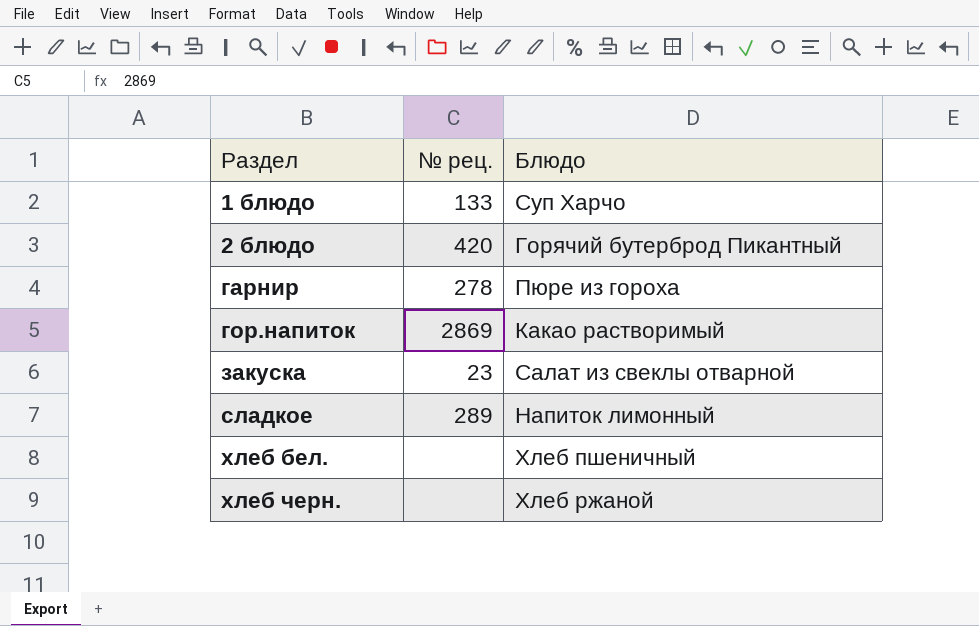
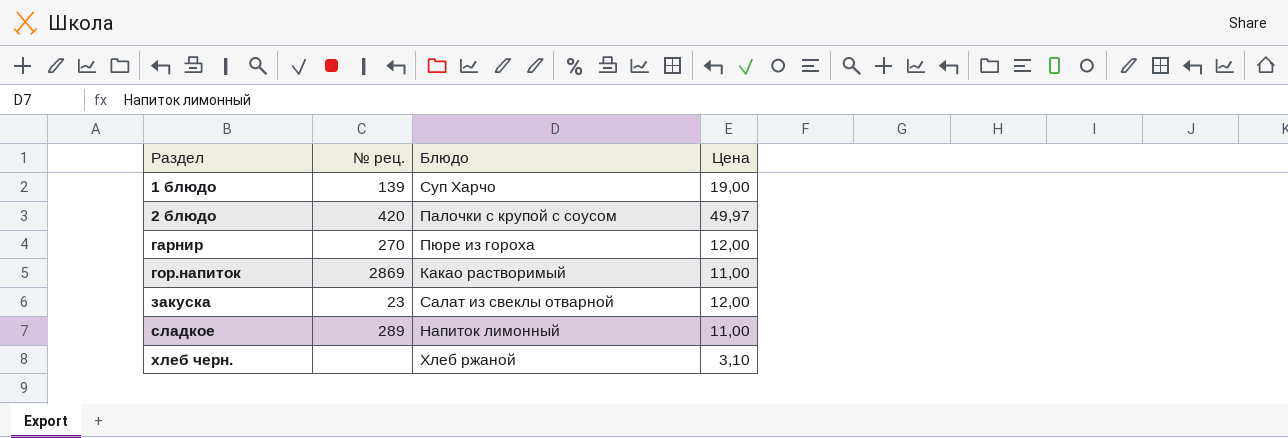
column Цена | position: none -> 4
row хлеб бел.: none | Хлеб пшеничный -> none
1 блюдо | № рец.: 133 -> 139
2 блюдо | Блюдо: Горячий бутерброд Пикантный -> Палочки с крупой с соусом
гарнир | № рец.: 278 -> 270

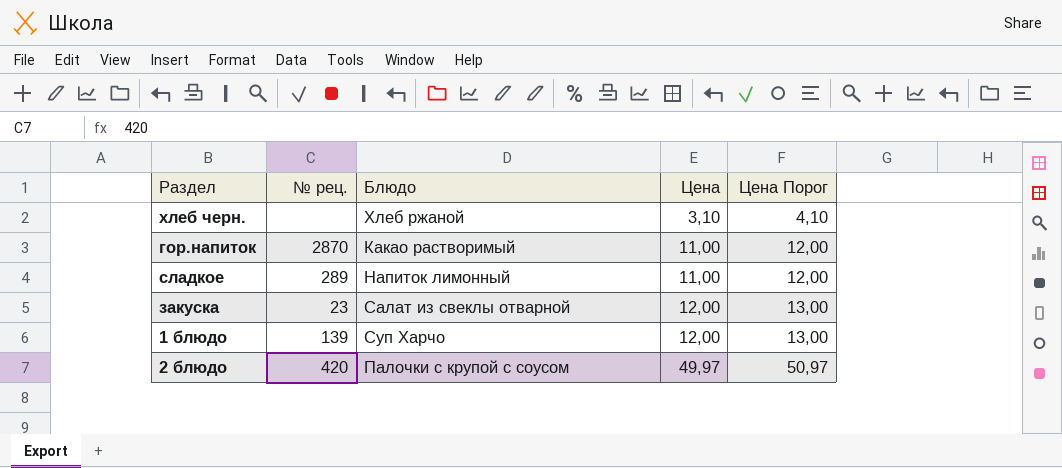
row order: Раздел ascending -> Цена ascending
column Цена Порог | formula: none -> [Цена] + 1
row гарнир: 270 | Пюре из гороха | 12,00 -> none
гор.напиток | № рец.: 2869 -> 2870
1 блюдо | Цена: 19,00 -> 12,00

